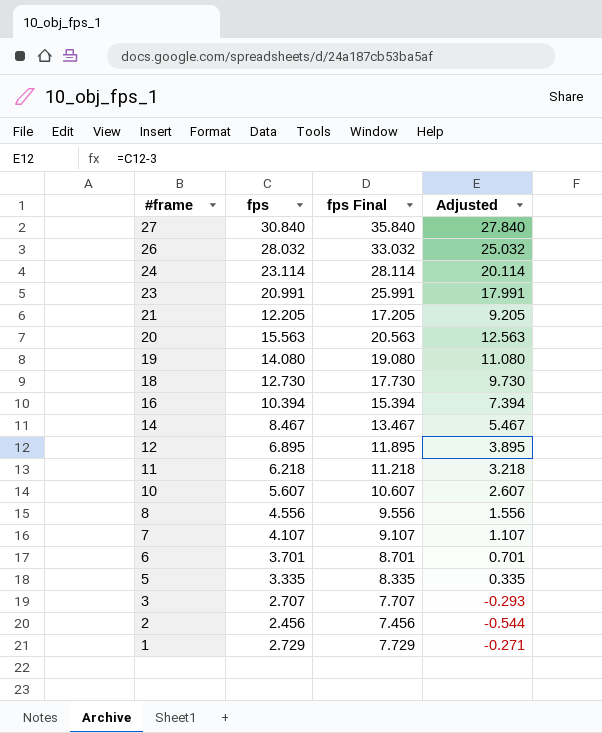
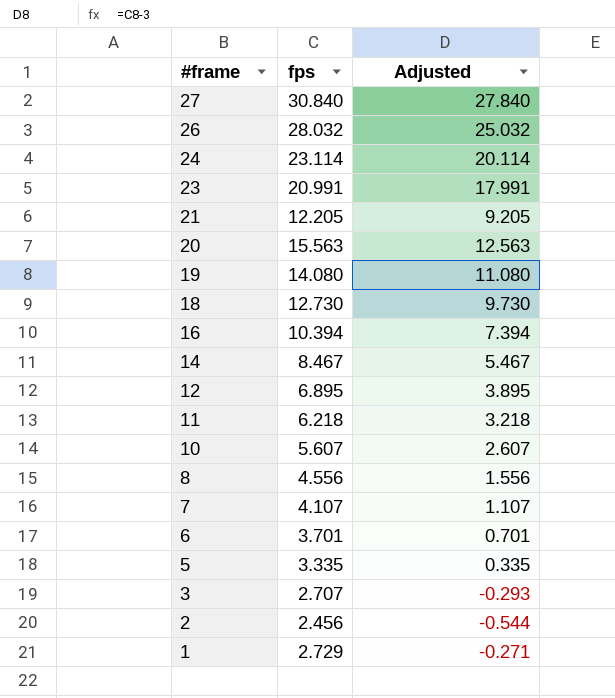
column fps Final | formula: [fps] + 5 -> none

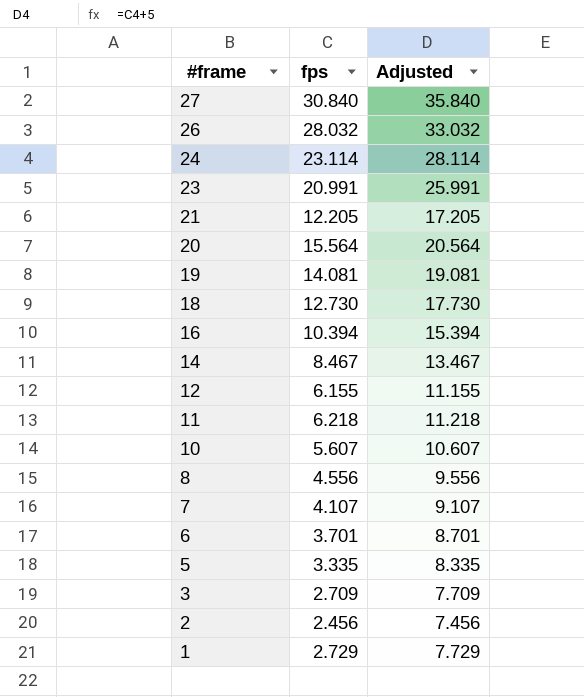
column Adjusted | formula: [fps] - 3 -> [fps] + 5
20 | fps: 15.563 -> 15.564
19 | fps: 14.080 -> 14.081
12 | fps: 6.895 -> 6.155
3 | fps: 2.707 -> 2.709

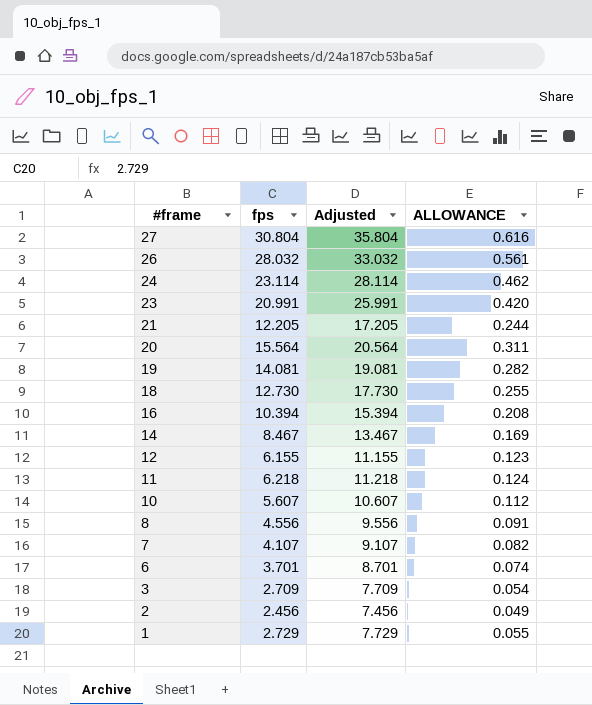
column ALLOWANCE | formula: none -> [fps] * 0.02
row 5: 3.335 | 8.335 -> none
27 | fps: 30.840 -> 30.804
27 | Adjusted: 35.840 -> 35.804

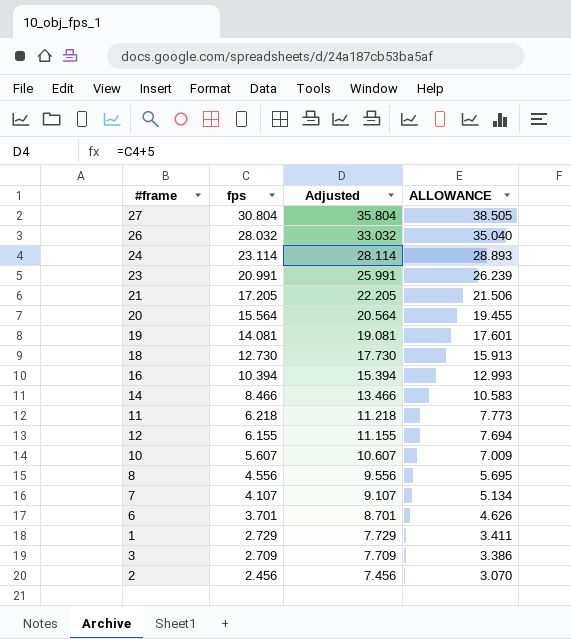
row order: #frame descending -> fps descending
column ALLOWANCE | formula: [fps] * 0.02 -> [fps] * 1.25
21 | fps: 12.205 -> 17.205
21 | Adjusted: 17.205 -> 22.205
14 | fps: 8.467 -> 8.466
14 | Adjusted: 13.467 -> 13.466

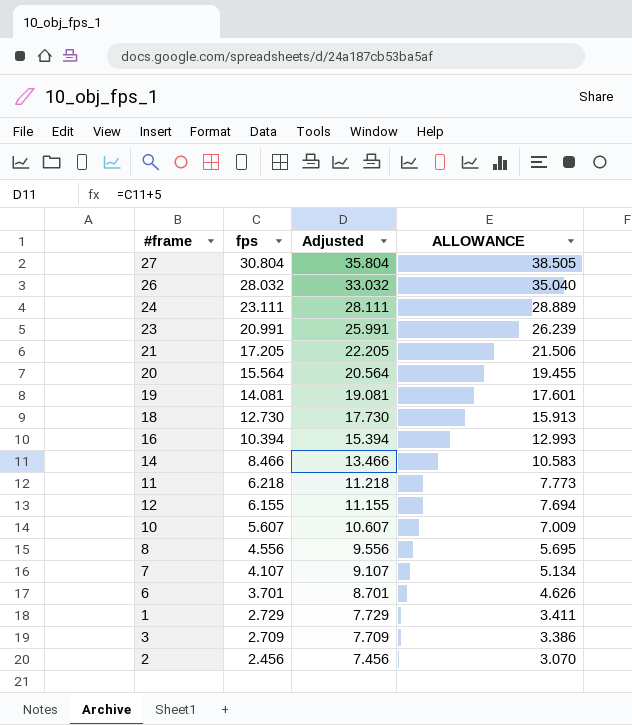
24 | fps: 23.114 -> 23.111
24 | Adjusted: 28.114 -> 28.111
24 | ALLOWANCE: 28.893 -> 28.889

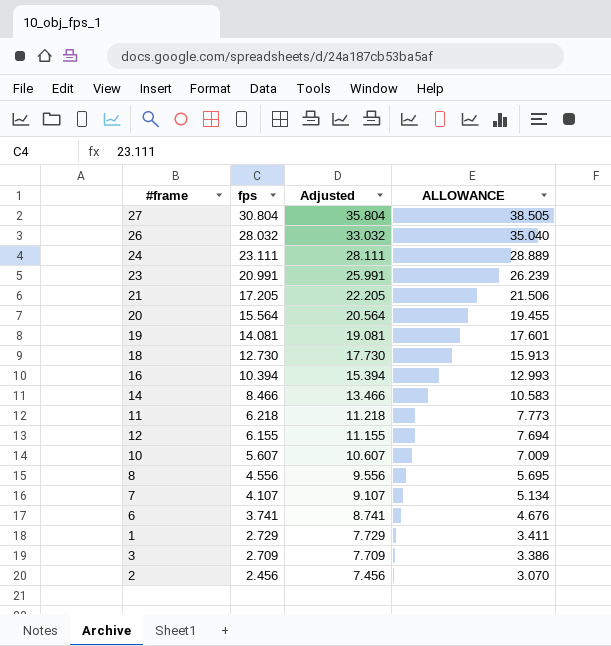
6 | fps: 3.701 -> 3.741
6 | Adjusted: 8.701 -> 8.741
6 | ALLOWANCE: 4.626 -> 4.676

